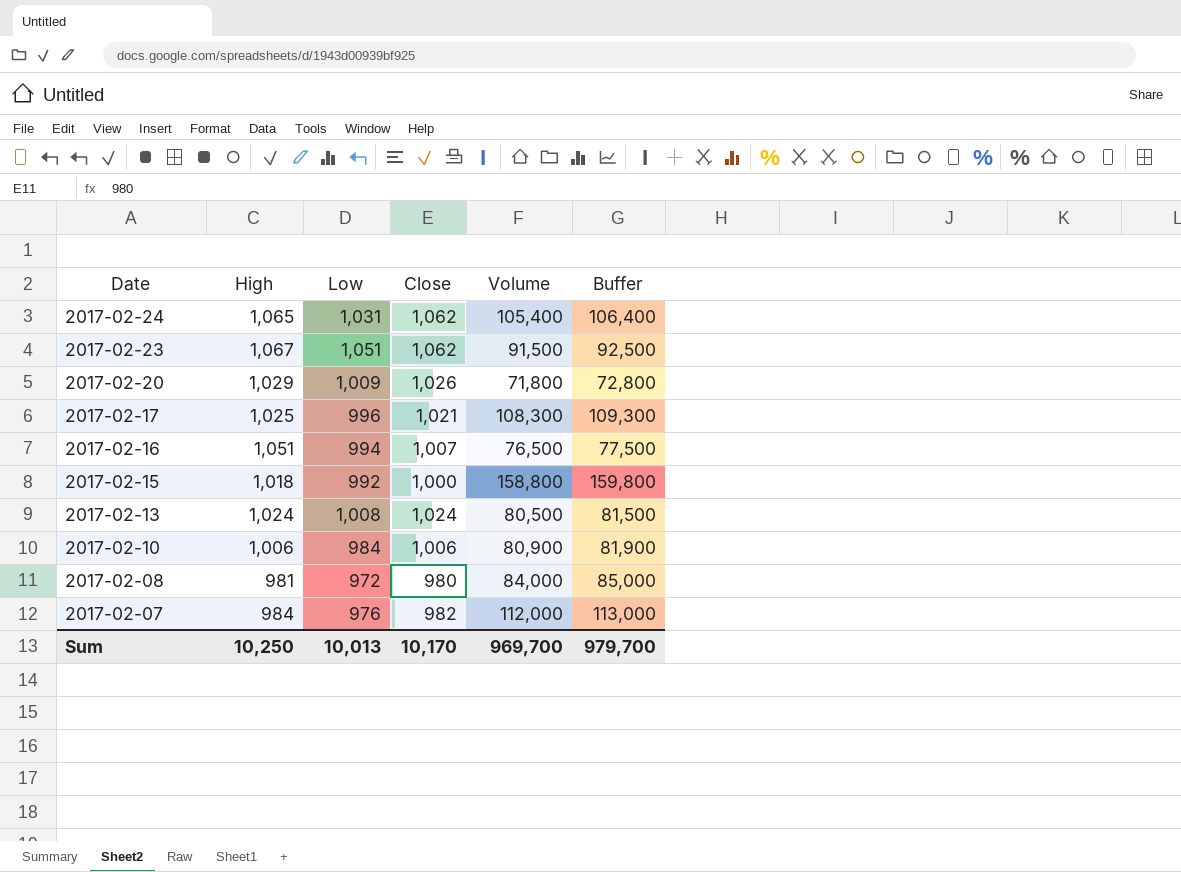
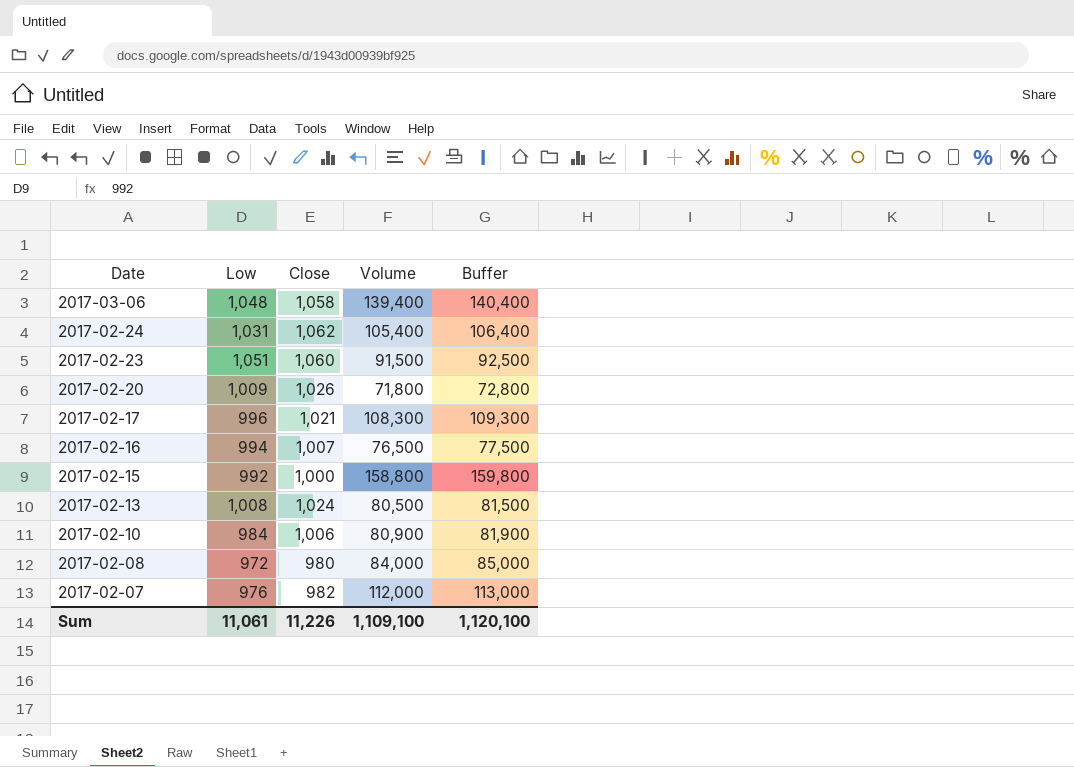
column High | position: 2 -> none
row 2017-03-06: none -> 1,048 | 1,058 | 139,400 | 140,400
2017-02-23 | Close: 1,062 -> 1,060
Sum | Low: 10,013 -> 11,061
Sum | Close: 10,170 -> 11,226
Sum | Volume: 969,700 -> 1,109,100
Sum | Buffer: 979,700 -> 1,120,100

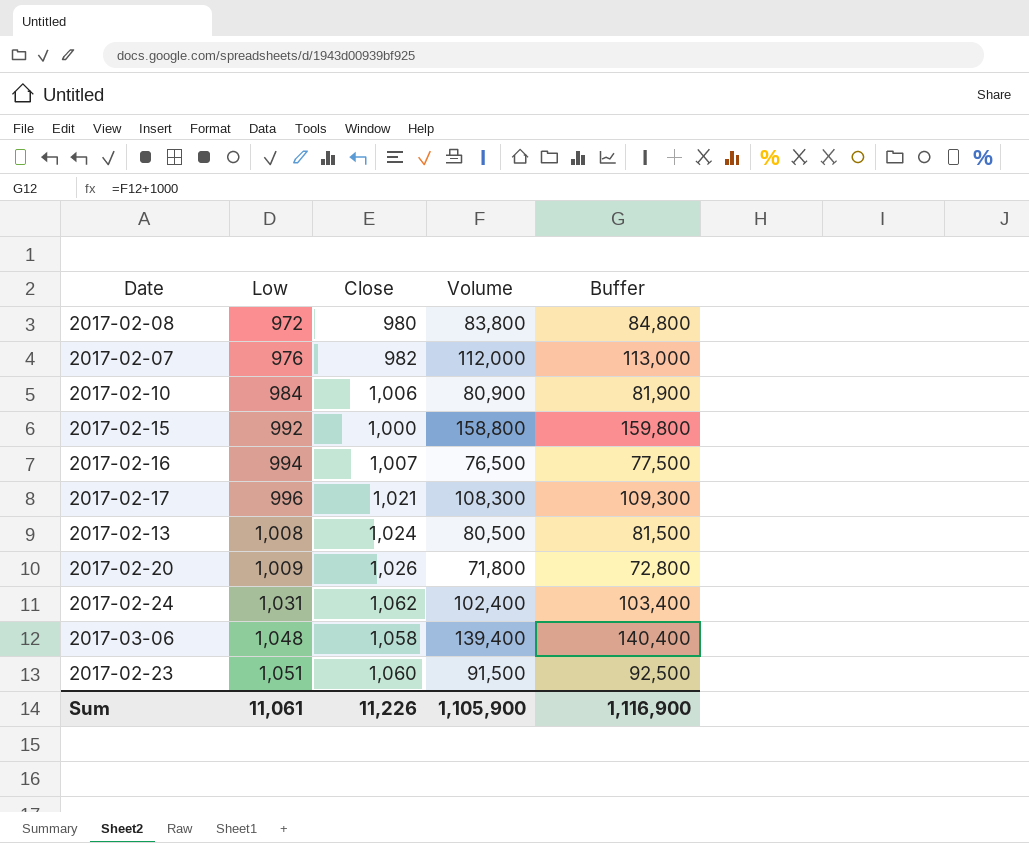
row order: Date descending -> Low ascending
2017-02-08 | Volume: 84,000 -> 83,800
2017-02-08 | Buffer: 85,000 -> 84,800
2017-02-24 | Volume: 105,400 -> 102,400
2017-02-24 | Buffer: 106,400 -> 103,400
Sum | Volume: 1,109,100 -> 1,105,900
Sum | Buffer: 1,120,100 -> 1,116,900

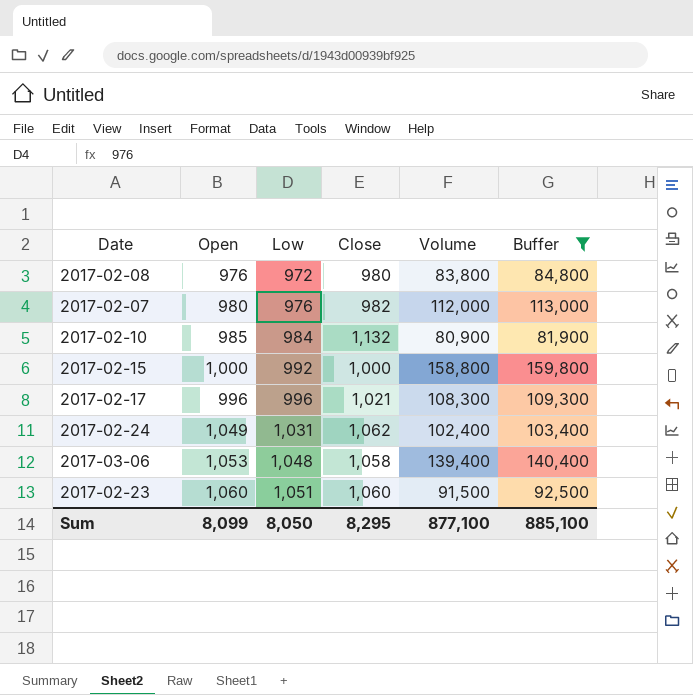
filter: none -> Buffer >= 81,900
column Open | position: none -> 2
2017-02-10 | Close: 1,006 -> 1,132
Sum | Low: 11,061 -> 8,050
Sum | Close: 11,226 -> 8,295
Sum | Volume: 1,105,900 -> 877,100
Sum | Buffer: 1,116,900 -> 885,100

